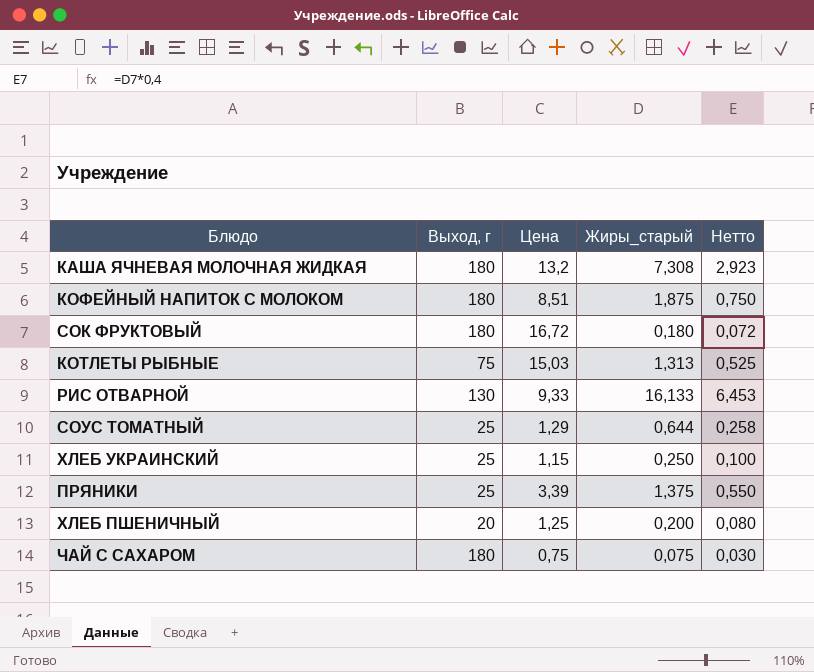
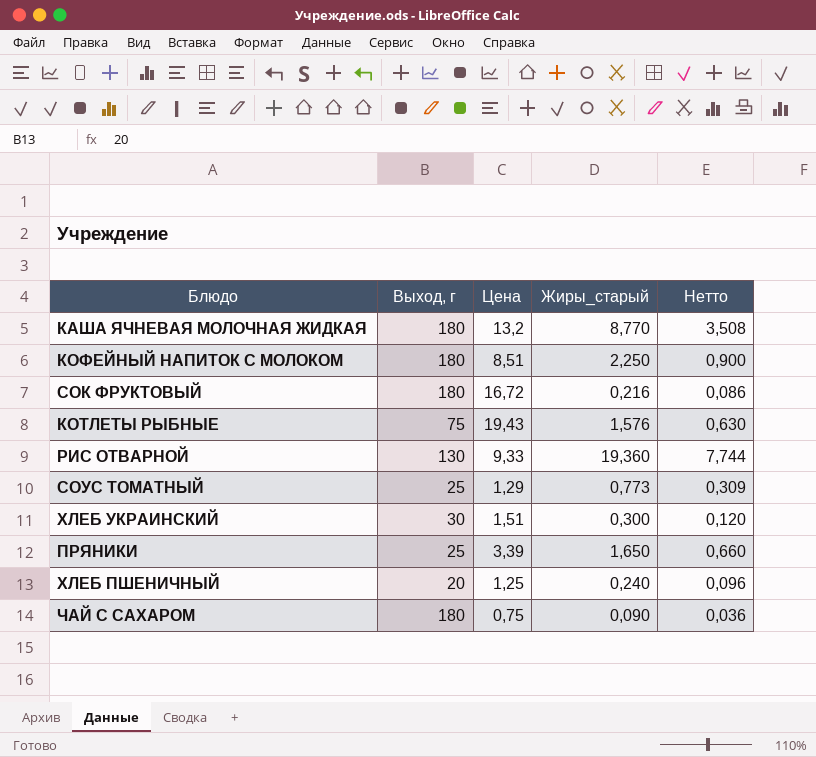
КАША ЯЧНЕВАЯ МОЛОЧНАЯ ЖИДКАЯ | Жиры_старый: 7,308 -> 8,770
КАША ЯЧНЕВАЯ МОЛОЧНАЯ ЖИДКАЯ | Нетто: 2,923 -> 3,508
КОФЕЙНЫЙ НАПИТОК С МОЛОКОМ | Жиры_старый: 1,875 -> 2,250
КОФЕЙНЫЙ НАПИТОК С МОЛОКОМ | Нетто: 0,750 -> 0,900
СОК ФРУКТОВЫЙ | Жиры_старый: 0,180 -> 0,216
СОК ФРУКТОВЫЙ | Нетто: 0,072 -> 0,086
КОТЛЕТЫ РЫБНЫЕ | Цена: 15,03 -> 19,43
КОТЛЕТЫ РЫБНЫЕ | Жиры_старый: 1,313 -> 1,576
КОТЛЕТЫ РЫБНЫЕ | Нетто: 0,525 -> 0,630
РИС ОТВАРНОЙ | Жиры_старый: 16,133 -> 19,360
РИС ОТВАРНОЙ | Нетто: 6,453 -> 7,744
СОУС ТОМАТНЫЙ | Жиры_старый: 0,644 -> 0,773
СОУС ТОМАТНЫЙ | Нетто: 0,258 -> 0,309
ХЛЕБ УКРАИНСКИЙ | Выход, г: 25 -> 30
ХЛЕБ УКРАИНСКИЙ | Цена: 1,15 -> 1,51
ХЛЕБ УКРАИНСКИЙ | Жиры_старый: 0,250 -> 0,300
ХЛЕБ УКРАИНСКИЙ | Нетто: 0,100 -> 0,120
ПРЯНИКИ | Жиры_старый: 1,375 -> 1,650
ПРЯНИКИ | Нетто: 0,550 -> 0,660
ХЛЕБ ПШЕНИЧНЫЙ | Жиры_старый: 0,200 -> 0,240
ХЛЕБ ПШЕНИЧНЫЙ | Нетто: 0,080 -> 0,096
ЧАЙ С САХАРОМ | Жиры_старый: 0,075 -> 0,090
ЧАЙ С САХАРОМ | Нетто: 0,030 -> 0,036

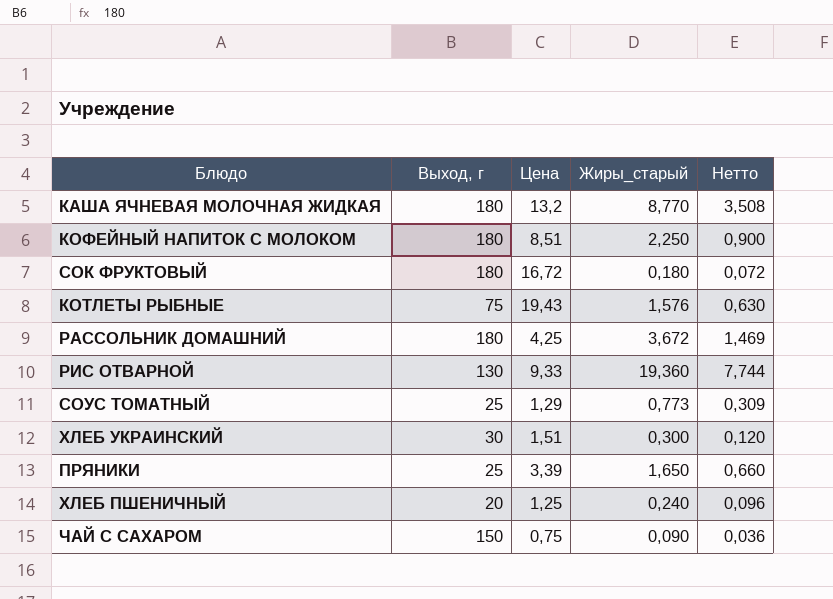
СОК ФРУКТОВЫЙ | Жиры_старый: 0,216 -> 0,180
СОК ФРУКТОВЫЙ | Нетто: 0,086 -> 0,072
row РАССОЛЬНИК ДОМАШНИЙ: none -> 180 | 4,25 | 3,672 | 1,469
ЧАЙ С САХАРОМ | Выход, г: 180 -> 150

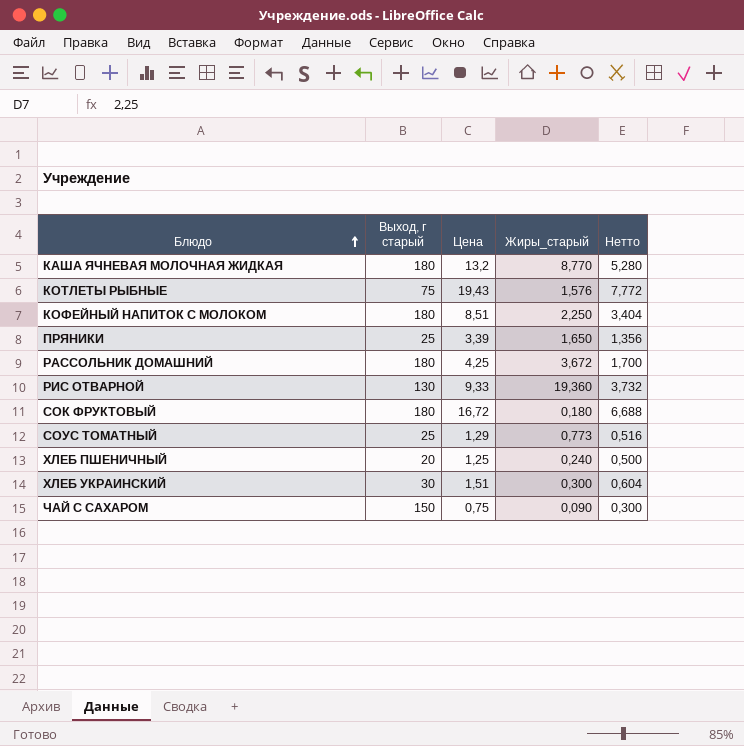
row order: none -> Блюдо ascending
column name: Выход, г -> Выход, г старый
column Нетто | formula: [Жиры_старый] * 0,4 -> [Цена] * 0,4

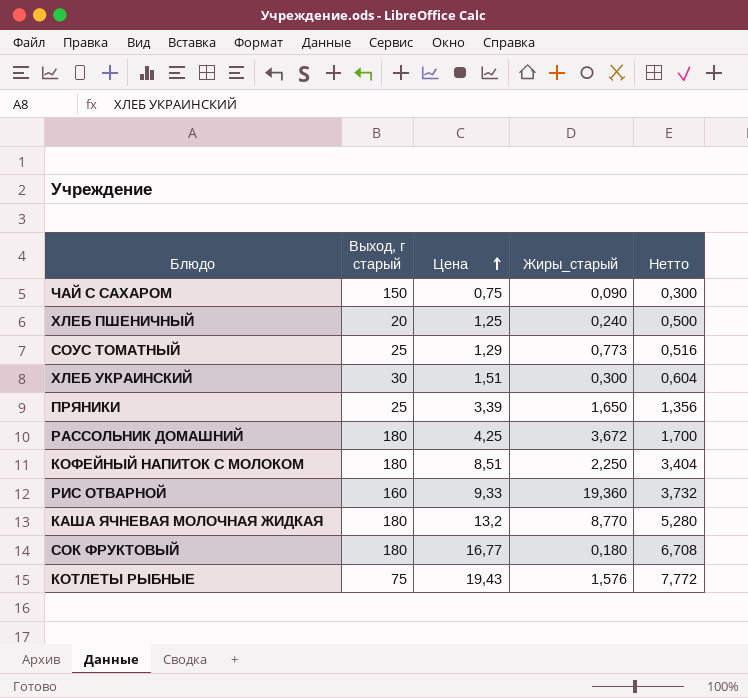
row order: Блюдо ascending -> Цена ascending
РИС ОТВАРНОЙ | Выход, г старый: 130 -> 160
СОК ФРУКТОВЫЙ | Цена: 16,72 -> 16,77
СОК ФРУКТОВЫЙ | Нетто: 6,688 -> 6,708

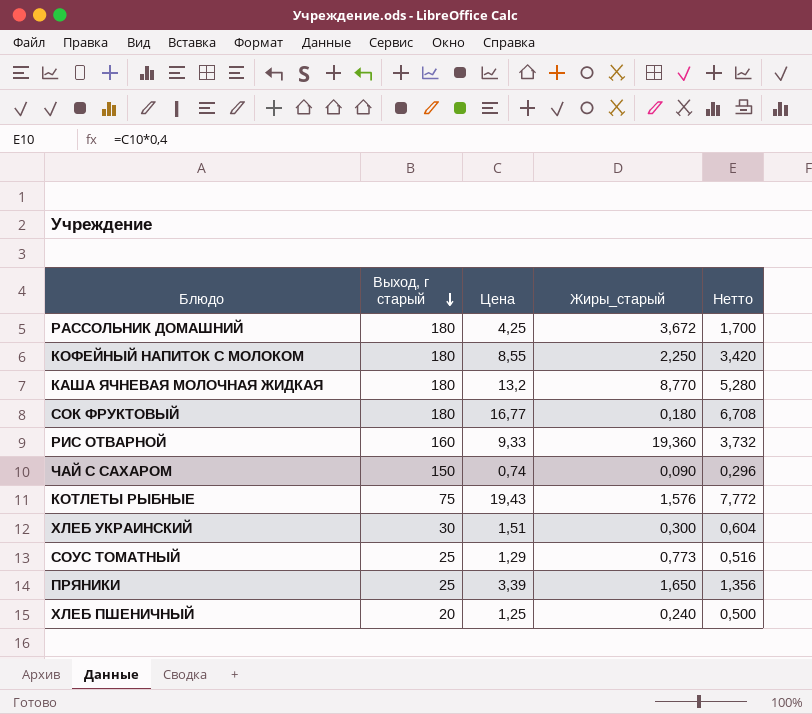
row order: Цена ascending -> Выход, г старый descending
КОФЕЙНЫЙ НАПИТОК С МОЛОКОМ | Цена: 8,51 -> 8,55
КОФЕЙНЫЙ НАПИТОК С МОЛОКОМ | Нетто: 3,404 -> 3,420
ЧАЙ С САХАРОМ | Цена: 0,75 -> 0,74
ЧАЙ С САХАРОМ | Нетто: 0,300 -> 0,296

